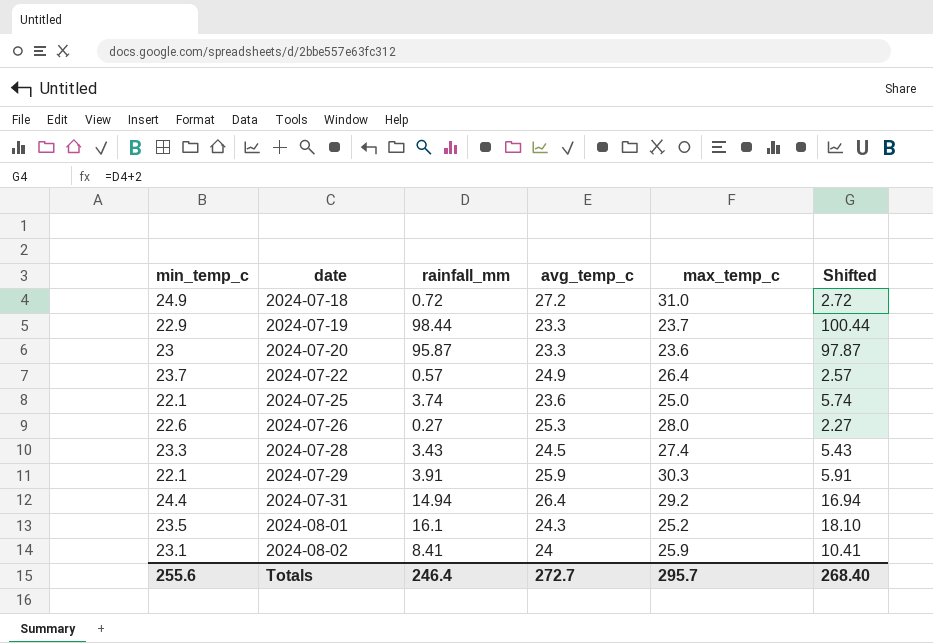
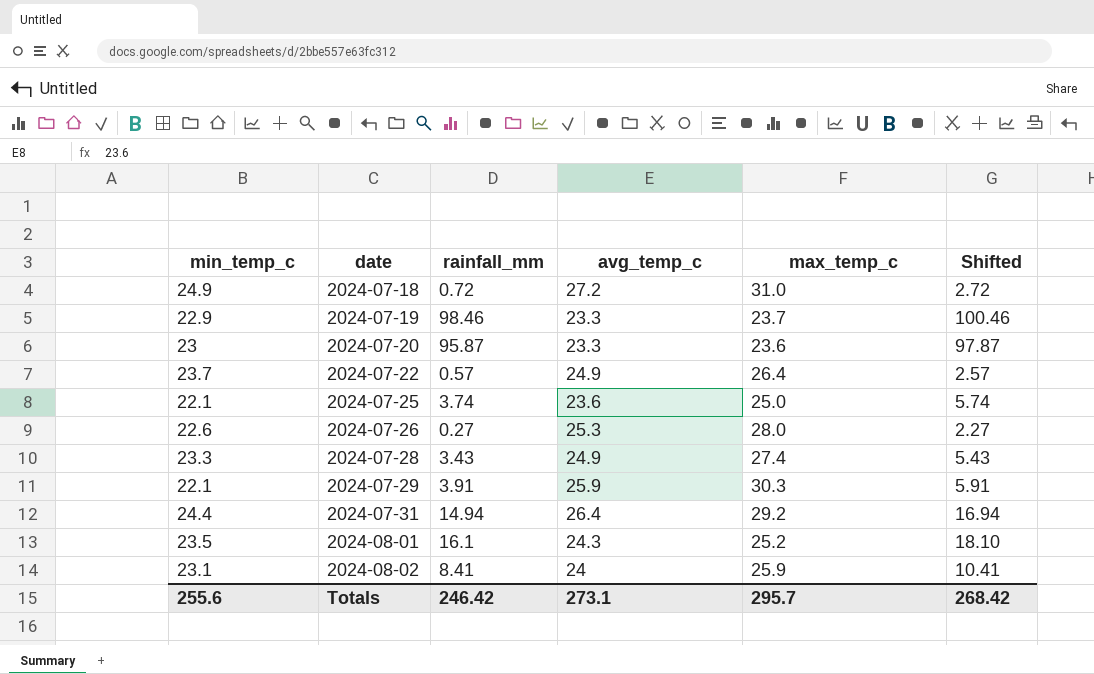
2024-07-19 | rainfall_mm: 98.44 -> 98.46
2024-07-19 | Shifted: 100.44 -> 100.46
2024-07-28 | avg_temp_c: 24.5 -> 24.9
Totals | rainfall_mm: 246.4 -> 246.42
Totals | avg_temp_c: 272.7 -> 273.1
Totals | Shifted: 268.40 -> 268.42

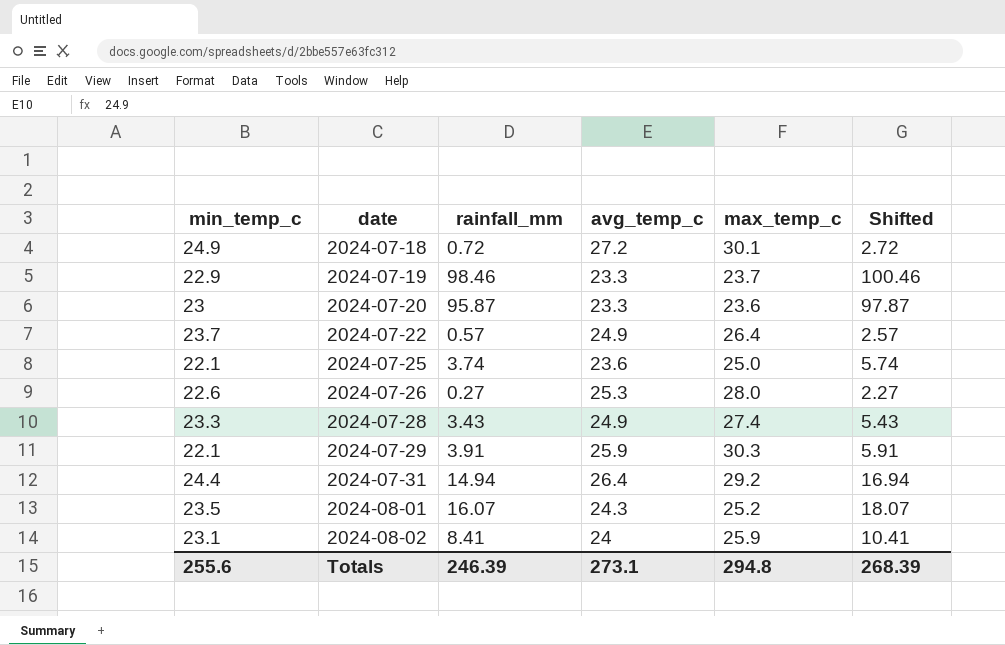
2024-07-18 | max_temp_c: 31.0 -> 30.1
2024-08-01 | rainfall_mm: 16.1 -> 16.07
2024-08-01 | Shifted: 18.10 -> 18.07
Totals | rainfall_mm: 246.42 -> 246.39
Totals | max_temp_c: 295.7 -> 294.8
Totals | Shifted: 268.42 -> 268.39

